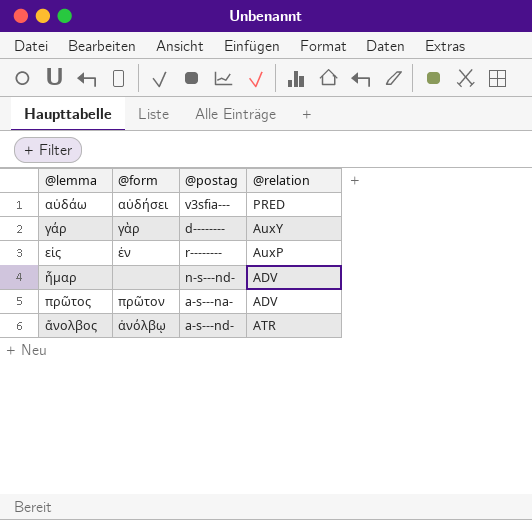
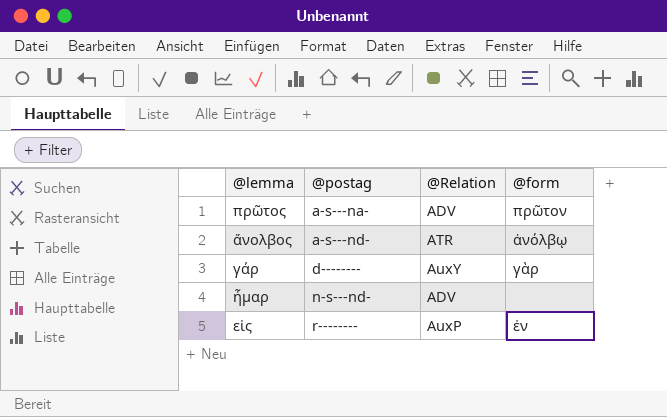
row order: none -> @postag ascending
column name: @relation -> @Relation
column @form | position: 2 -> 4
row αὐδάω: αὐδήσει | v3sfia--- | PRED -> none

